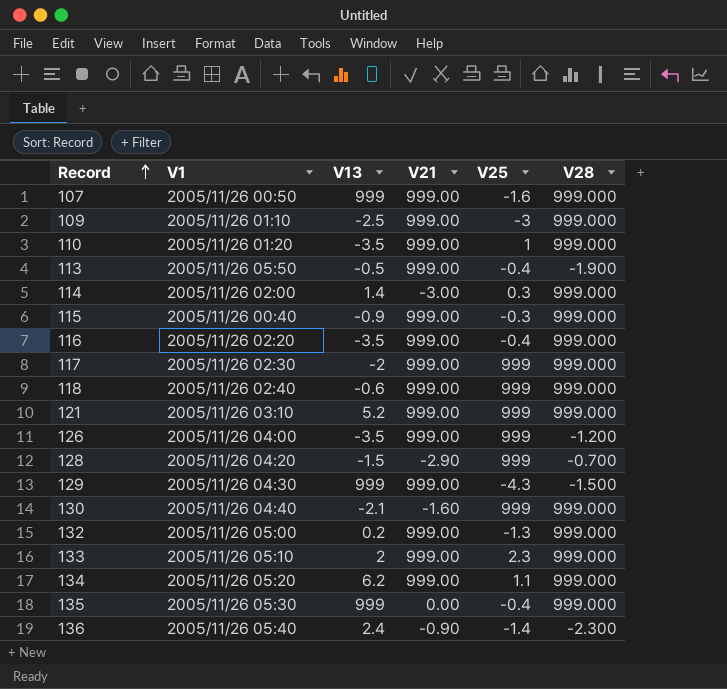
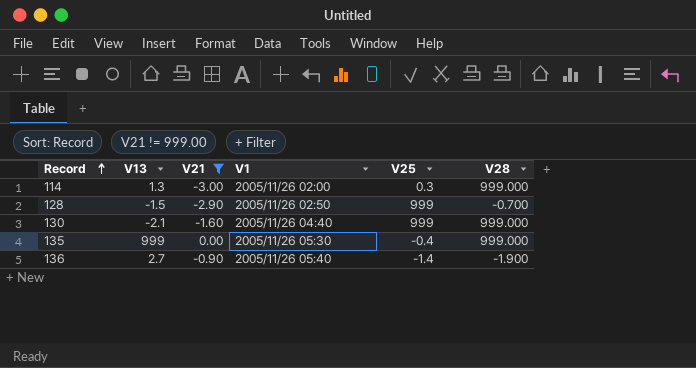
filter: none -> V21 != 999.00
column V1 | position: 2 -> 4
114 | V13: 1.4 -> 1.3
128 | V1: 2005/11/26 04:20 -> 2005/11/26 02:50
136 | V13: 2.4 -> 2.7
136 | V28: -2.300 -> -1.900

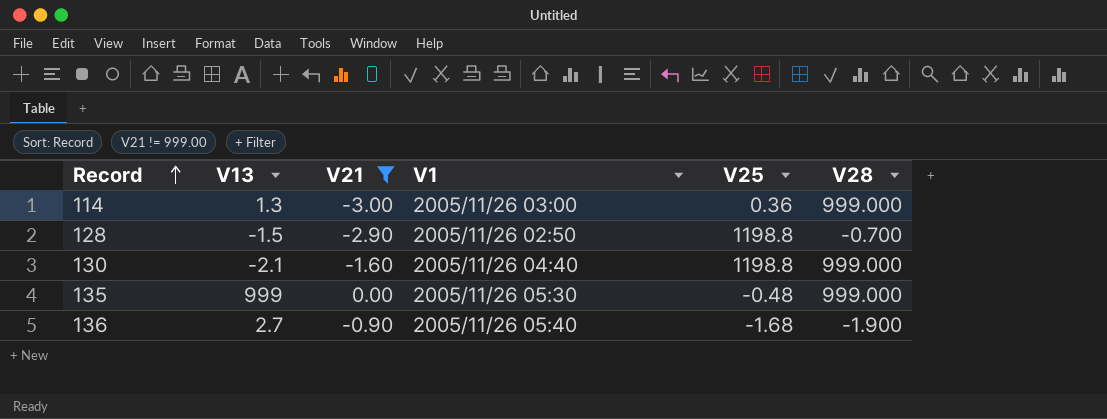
114 | V1: 2005/11/26 02:00 -> 2005/11/26 03:00
114 | V25: 0.3 -> 0.36
128 | V25: 999 -> 1198.8
130 | V25: 999 -> 1198.8
135 | V25: -0.4 -> -0.48
136 | V25: -1.4 -> -1.68

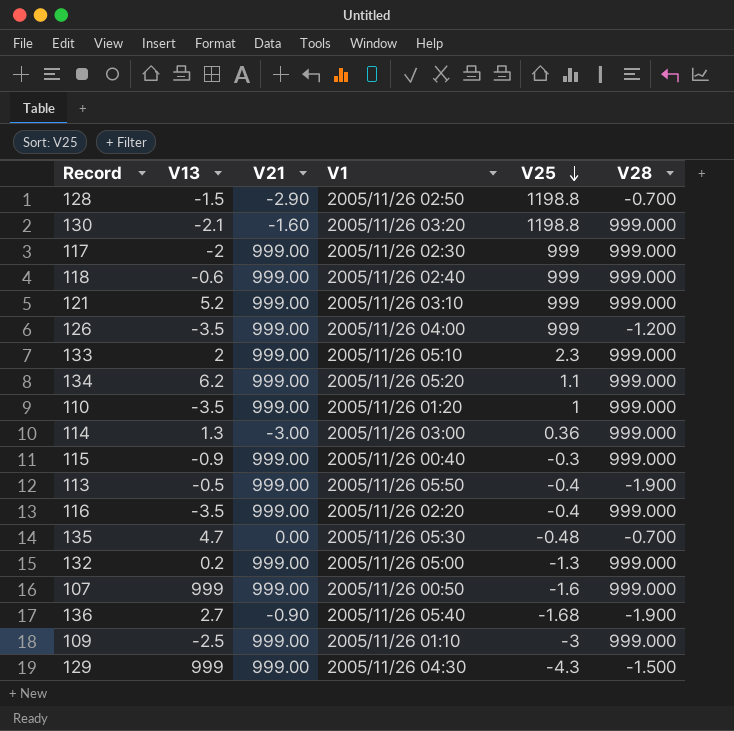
filter: V21 != 999.00 -> none
row order: Record ascending -> V25 descending
130 | V1: 2005/11/26 04:40 -> 2005/11/26 03:20
135 | V13: 999 -> 4.7
135 | V28: 999.000 -> -0.700

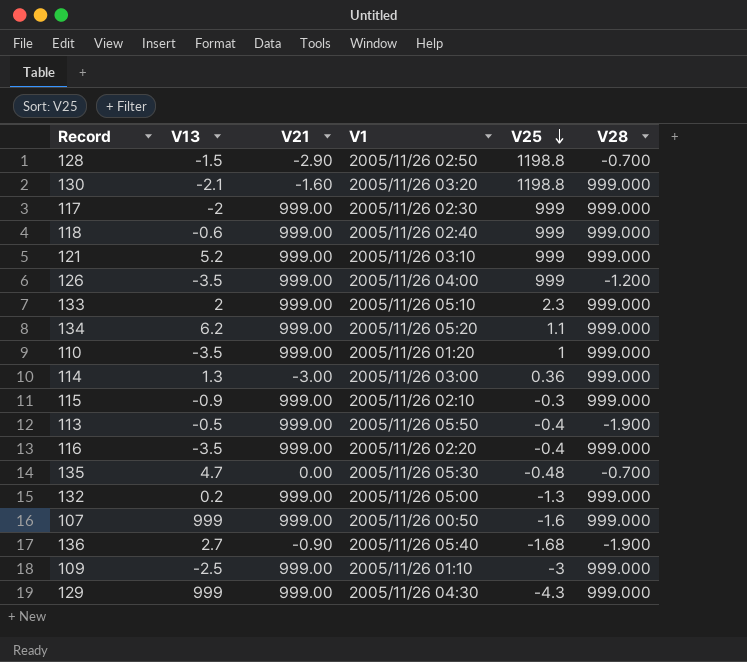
115 | V1: 2005/11/26 00:40 -> 2005/11/26 02:10
129 | V28: -1.500 -> 999.000

